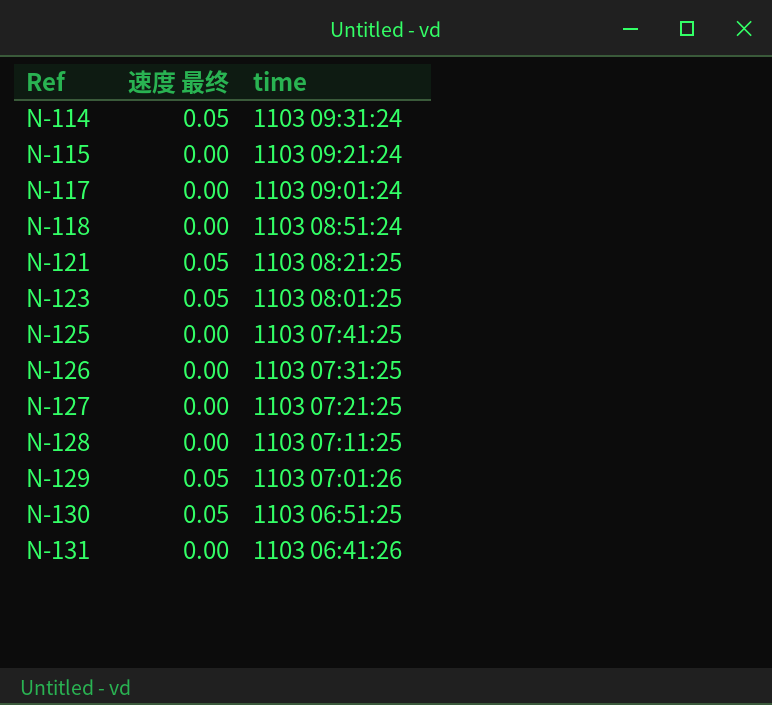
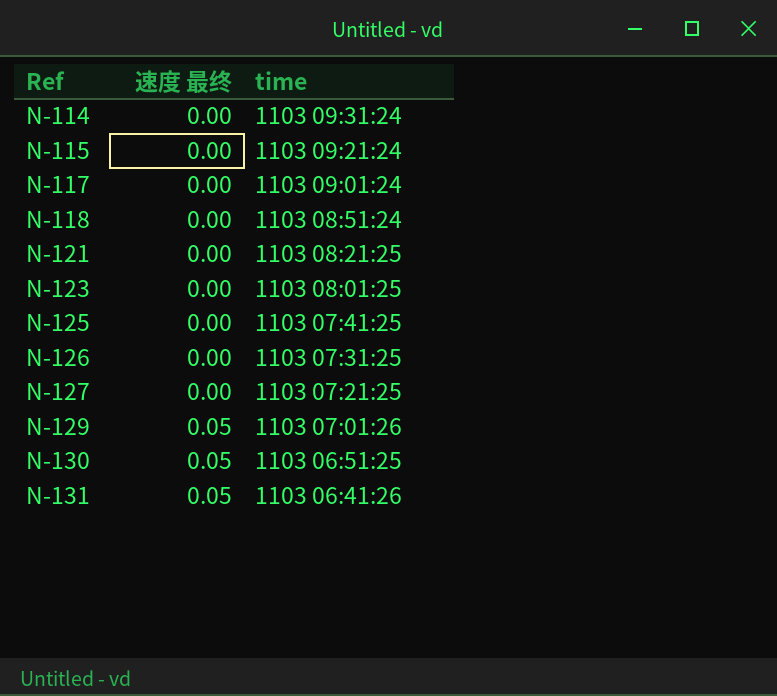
row N-128: 0.00 | 1103 07:11:25 -> none
N-114 | 速度 最终: 0.05 -> 0.00
N-121 | 速度 最终: 0.05 -> 0.00
N-123 | 速度 最终: 0.05 -> 0.00
N-131 | 速度 最终: 0.00 -> 0.05

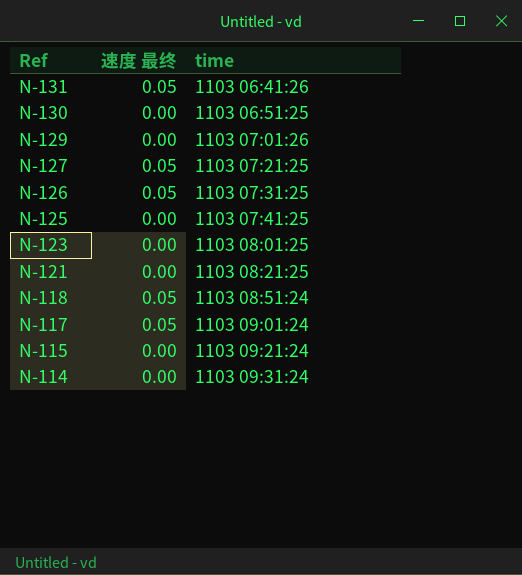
row order: Ref ascending -> Ref descending
N-130 | 速度 最终: 0.05 -> 0.00
N-129 | 速度 最终: 0.05 -> 0.00
N-127 | 速度 最终: 0.00 -> 0.05
N-126 | 速度 最终: 0.00 -> 0.05
N-118 | 速度 最终: 0.00 -> 0.05
N-117 | 速度 最终: 0.00 -> 0.05

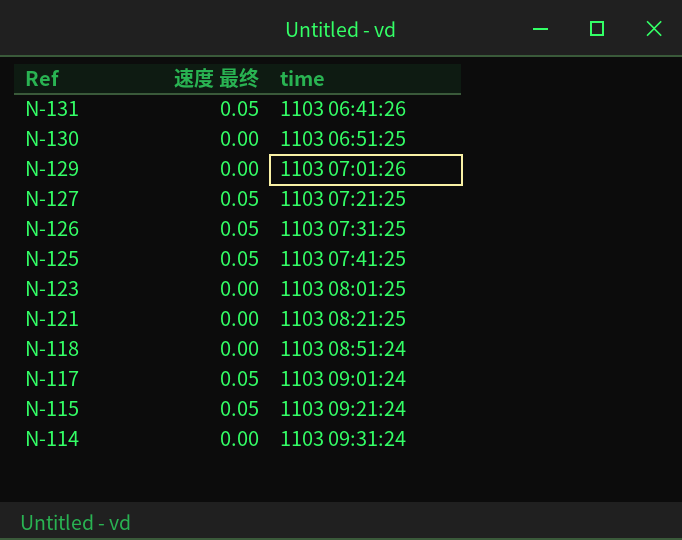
N-125 | 速度 最终: 0.00 -> 0.05
N-118 | 速度 最终: 0.05 -> 0.00
N-115 | 速度 最终: 0.00 -> 0.05

